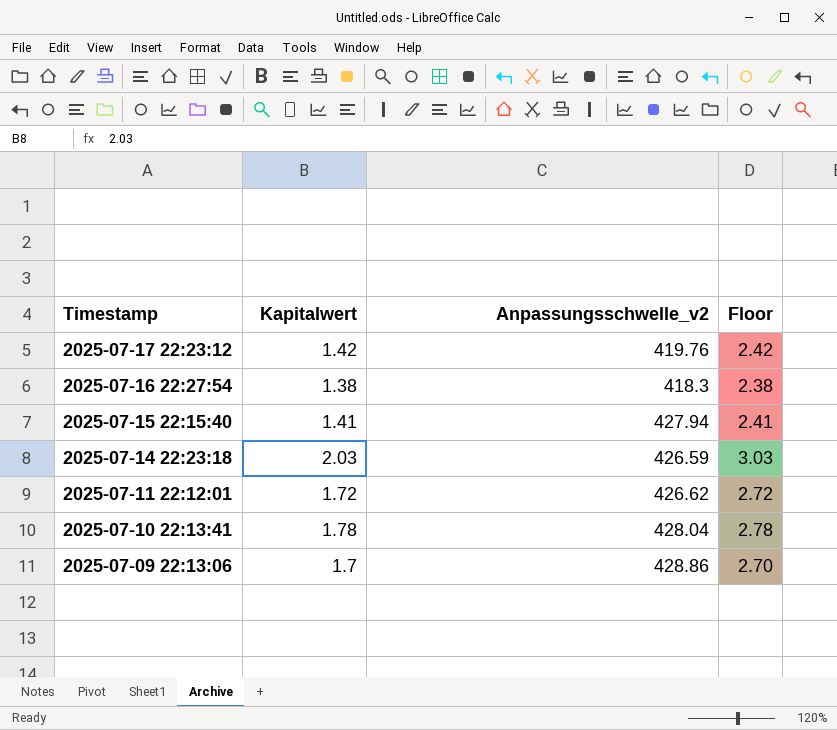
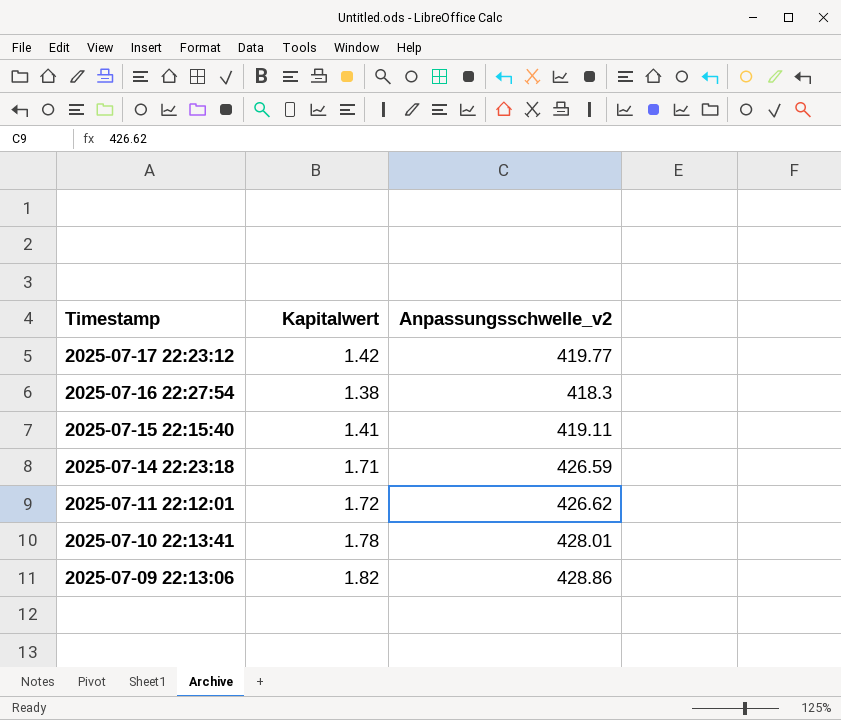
column Floor | formula: [Kapitalwert] + 1 -> none
2025-07-17 22:23:12 | Anpassungsschwelle_v2: 419.76 -> 419.77
2025-07-15 22:15:40 | Anpassungsschwelle_v2: 427.94 -> 419.11
2025-07-14 22:23:18 | Kapitalwert: 2.03 -> 1.71
2025-07-10 22:13:41 | Anpassungsschwelle_v2: 428.04 -> 428.01
2025-07-09 22:13:06 | Kapitalwert: 1.7 -> 1.82

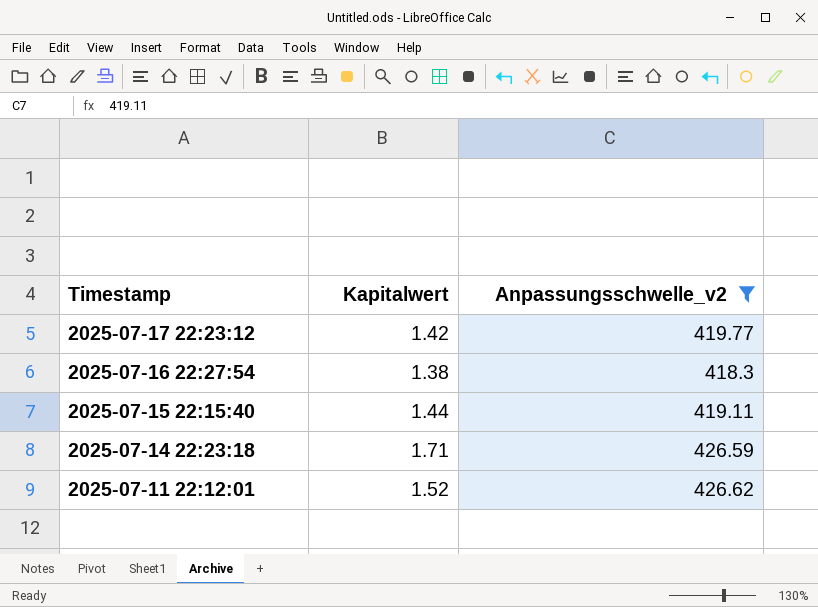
filter: none -> Anpassungsschwelle_v2 <= 426.62
2025-07-15 22:15:40 | Kapitalwert: 1.41 -> 1.44
2025-07-11 22:12:01 | Kapitalwert: 1.72 -> 1.52

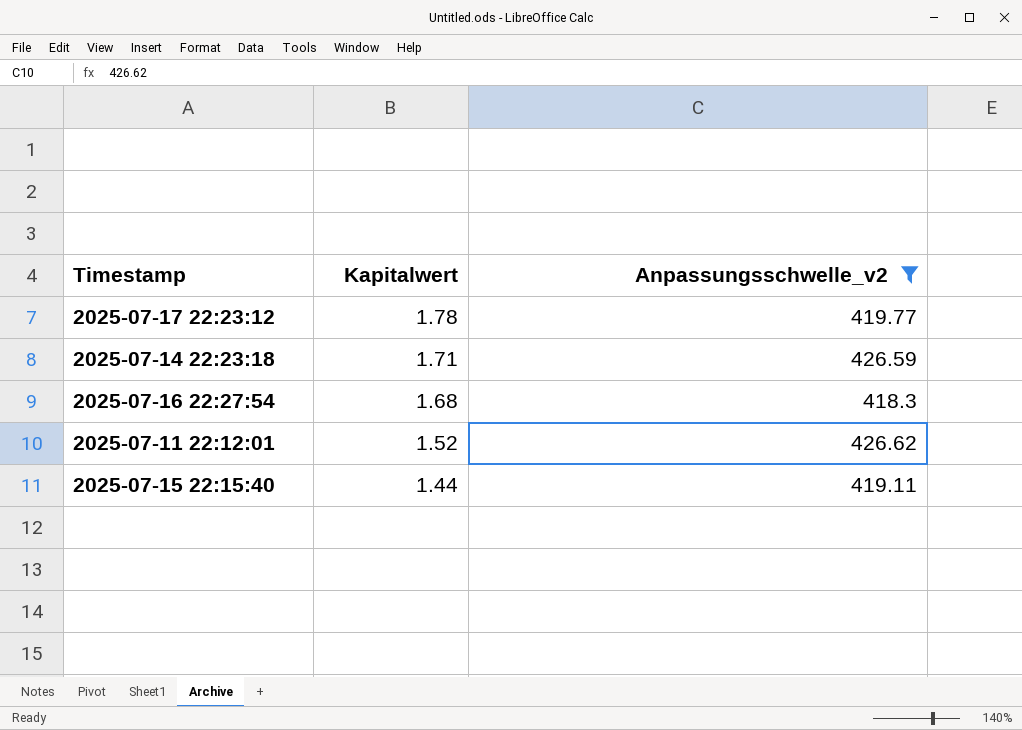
row order: Timestamp descending -> Kapitalwert descending
2025-07-17 22:23:12 | Kapitalwert: 1.42 -> 1.78
2025-07-16 22:27:54 | Kapitalwert: 1.38 -> 1.68

